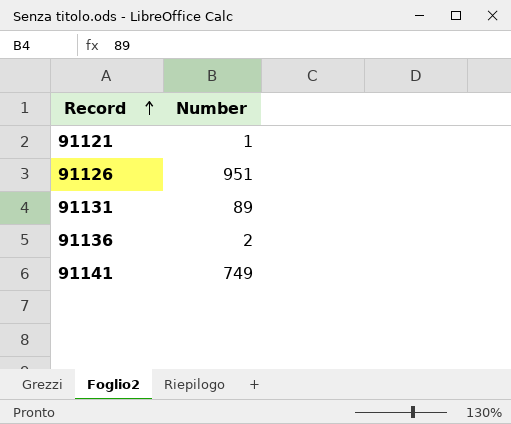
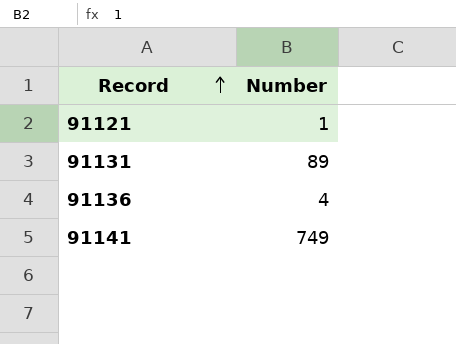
row 91126: 951 -> none
91136 | Number: 2 -> 4

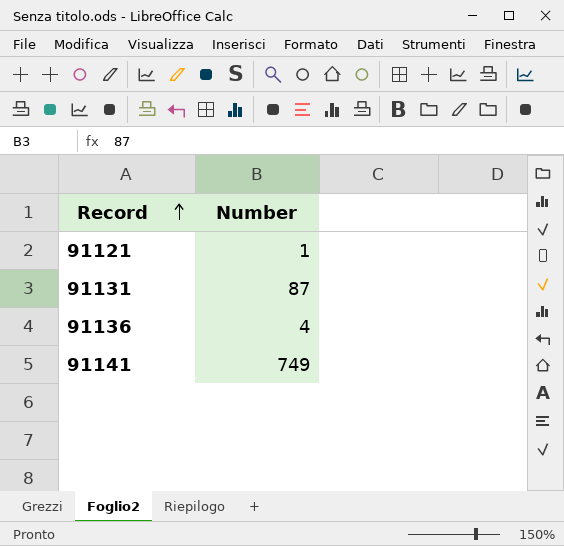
91131 | Number: 89 -> 87

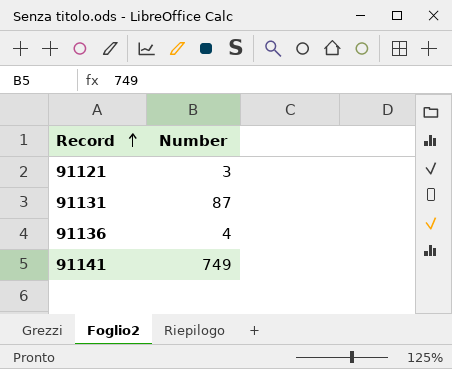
91121 | Number: 1 -> 3

